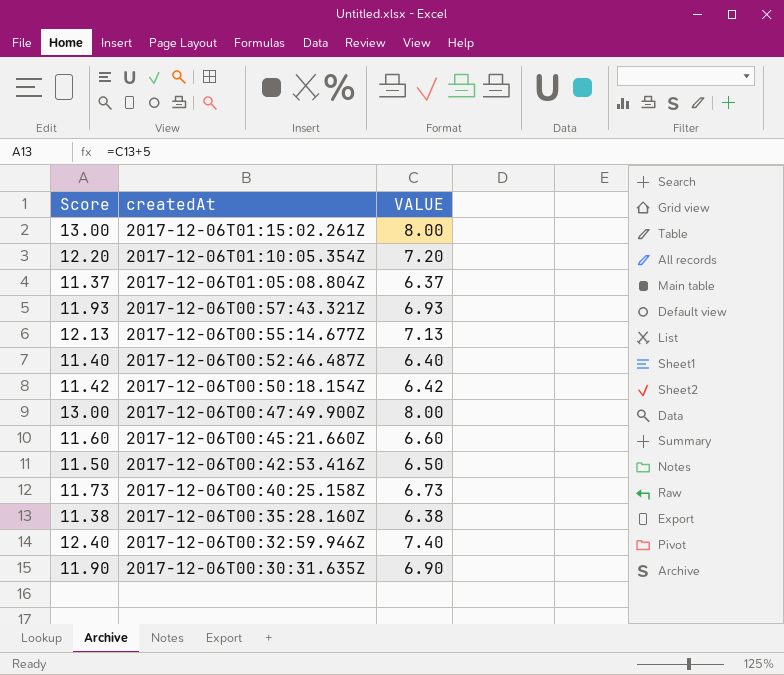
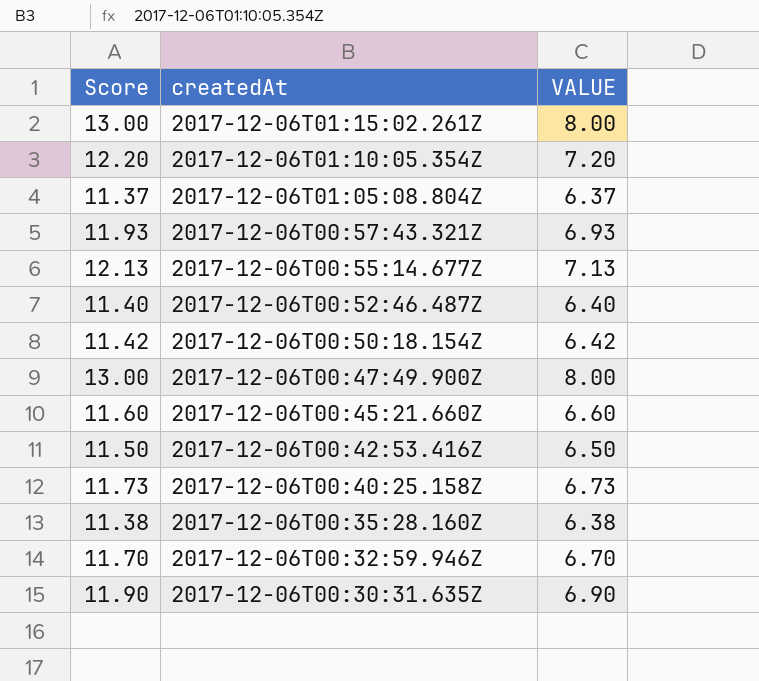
2017-12-06T00:32:59.946Z | Score: 12.40 -> 11.70
2017-12-06T00:32:59.946Z | VALUE: 7.40 -> 6.70

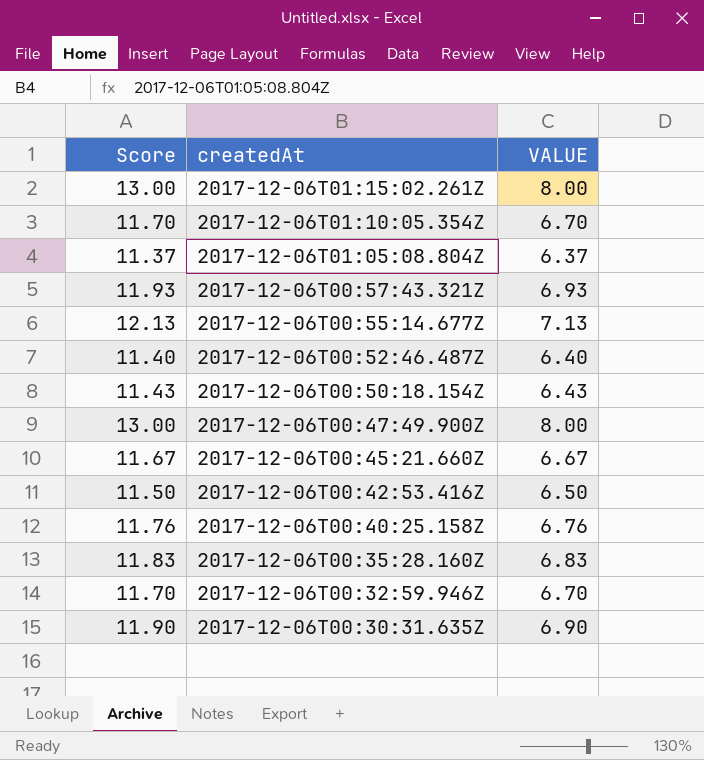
2017-12-06T01:10:05.354Z | Score: 12.20 -> 11.70
2017-12-06T01:10:05.354Z | VALUE: 7.20 -> 6.70
2017-12-06T00:50:18.154Z | Score: 11.42 -> 11.43
2017-12-06T00:50:18.154Z | VALUE: 6.42 -> 6.43
2017-12-06T00:45:21.660Z | Score: 11.60 -> 11.67
2017-12-06T00:45:21.660Z | VALUE: 6.60 -> 6.67
2017-12-06T00:40:25.158Z | Score: 11.73 -> 11.76
2017-12-06T00:40:25.158Z | VALUE: 6.73 -> 6.76
2017-12-06T00:35:28.160Z | Score: 11.38 -> 11.83
2017-12-06T00:35:28.160Z | VALUE: 6.38 -> 6.83

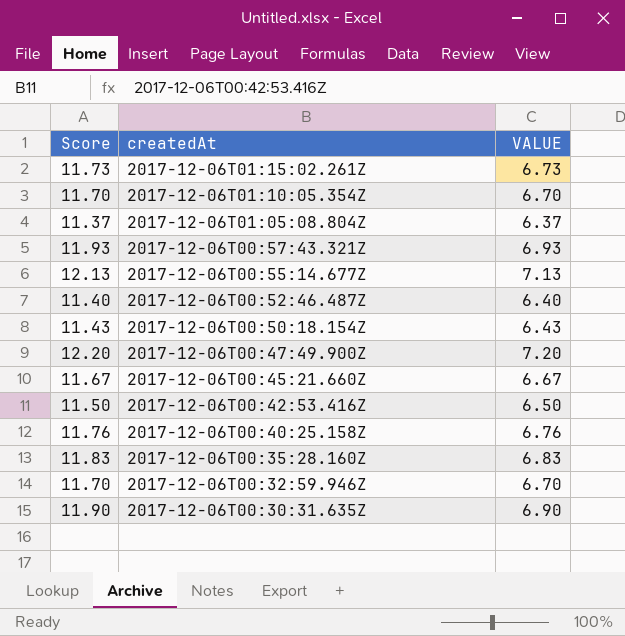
2017-12-06T01:15:02.261Z | Score: 13.00 -> 11.73
2017-12-06T01:15:02.261Z | VALUE: 8.00 -> 6.73
2017-12-06T00:47:49.900Z | Score: 13.00 -> 12.20
2017-12-06T00:47:49.900Z | VALUE: 8.00 -> 7.20

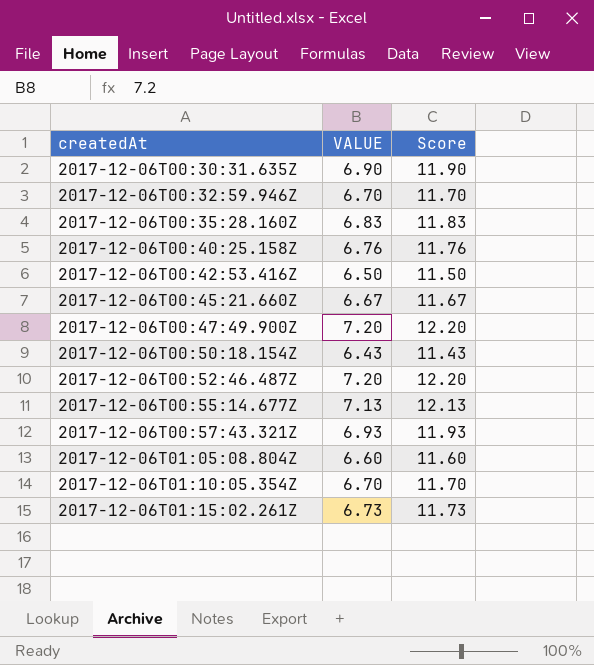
row order: createdAt descending -> createdAt ascending
column Score | position: 1 -> 3
2017-12-06T00:52:46.487Z | VALUE: 6.40 -> 7.20
2017-12-06T00:52:46.487Z | Score: 11.40 -> 12.20
2017-12-06T01:05:08.804Z | VALUE: 6.37 -> 6.60
2017-12-06T01:05:08.804Z | Score: 11.37 -> 11.60

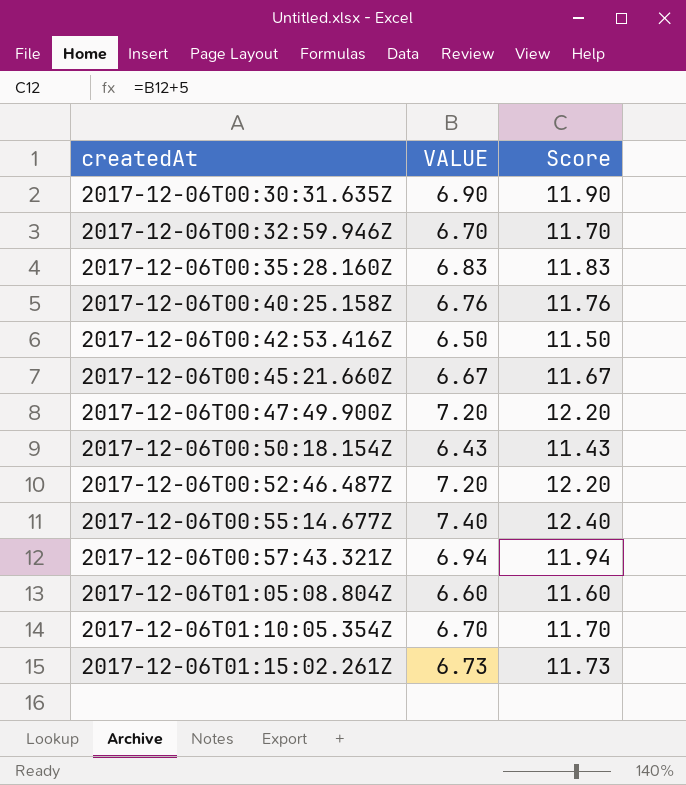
2017-12-06T00:55:14.677Z | VALUE: 7.13 -> 7.40
2017-12-06T00:55:14.677Z | Score: 12.13 -> 12.40
2017-12-06T00:57:43.321Z | VALUE: 6.93 -> 6.94
2017-12-06T00:57:43.321Z | Score: 11.93 -> 11.94

